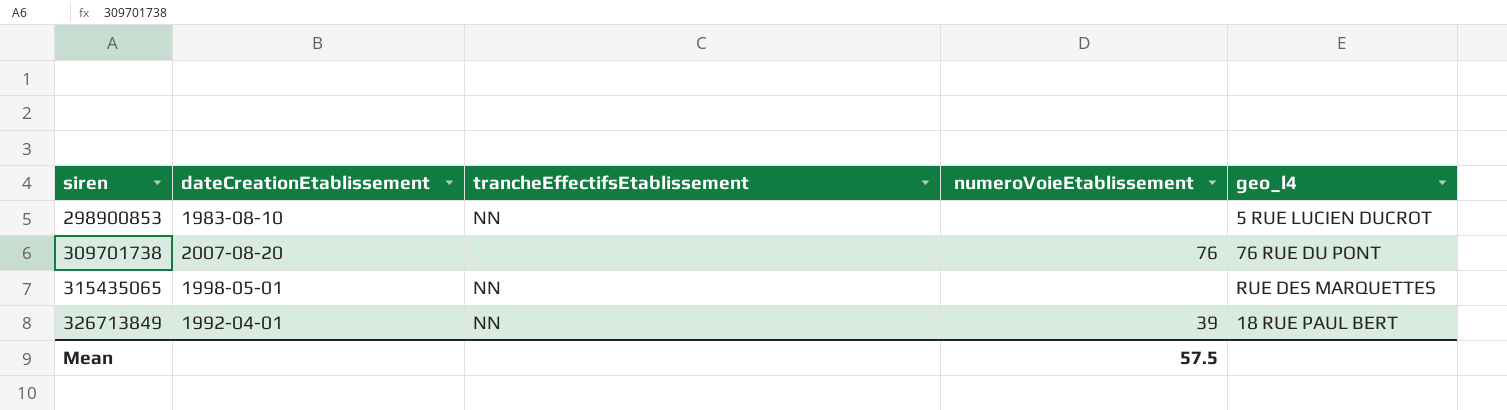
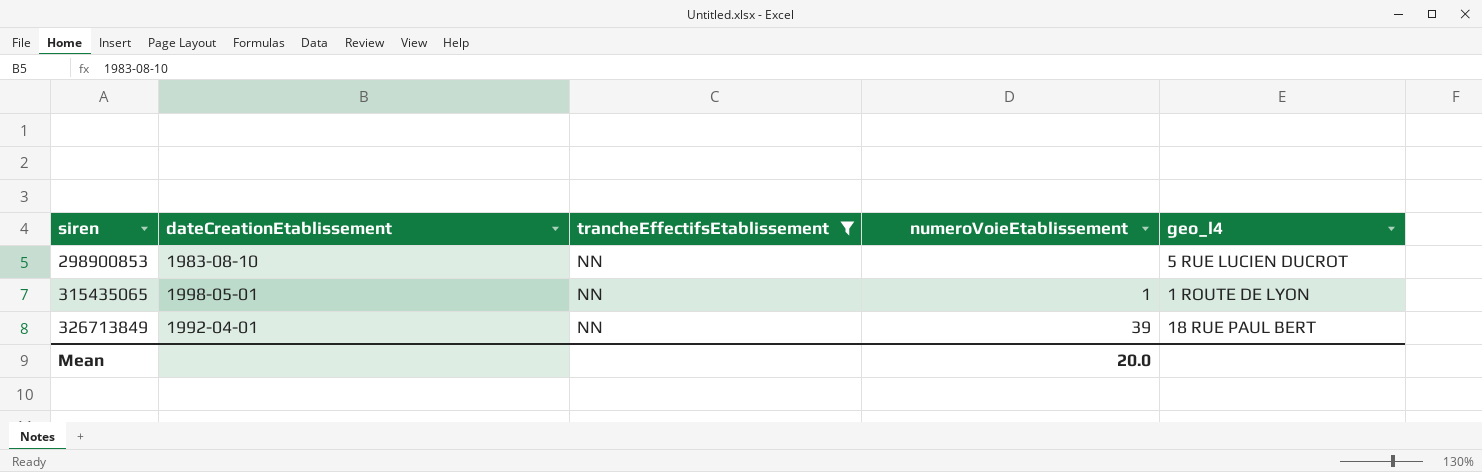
filter: none -> trancheEffectifsEtablissement = NN
315435065 | numeroVoieEtablissement: none -> 1
315435065 | geo_l4: RUE DES MARQUETTES -> 1 ROUTE DE LYON
Mean | numeroVoieEtablissement: 57.5 -> 20.0

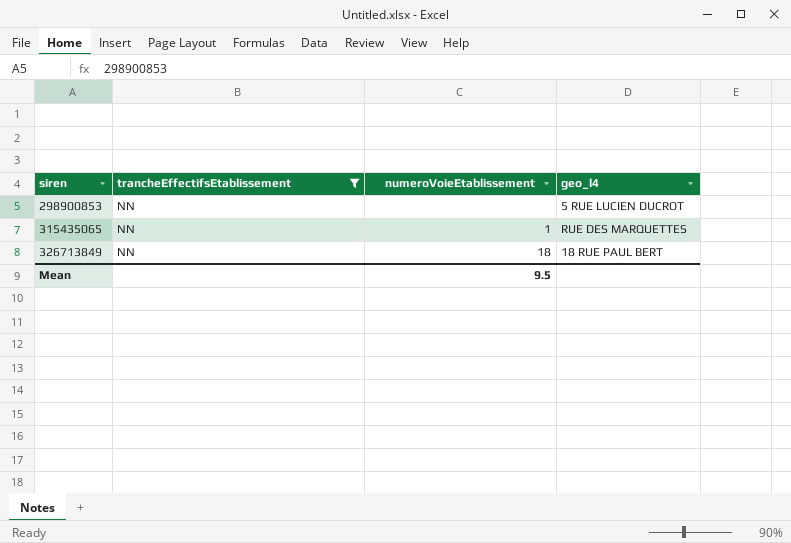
column dateCreationEtablissement | position: 2 -> none
315435065 | geo_l4: 1 ROUTE DE LYON -> RUE DES MARQUETTES
326713849 | numeroVoieEtablissement: 39 -> 18
Mean | numeroVoieEtablissement: 20.0 -> 9.5

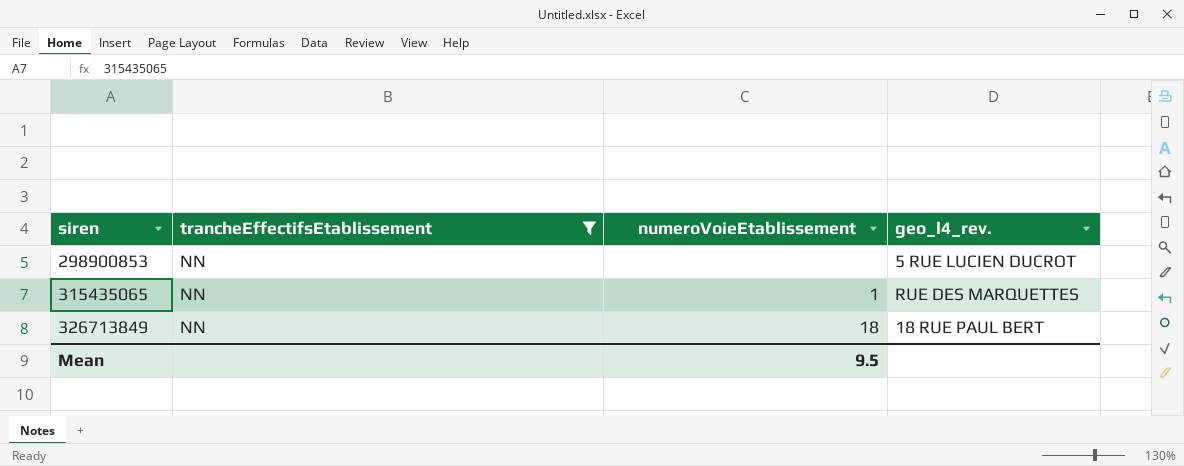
column name: geo_l4 -> geo_l4_rev.

